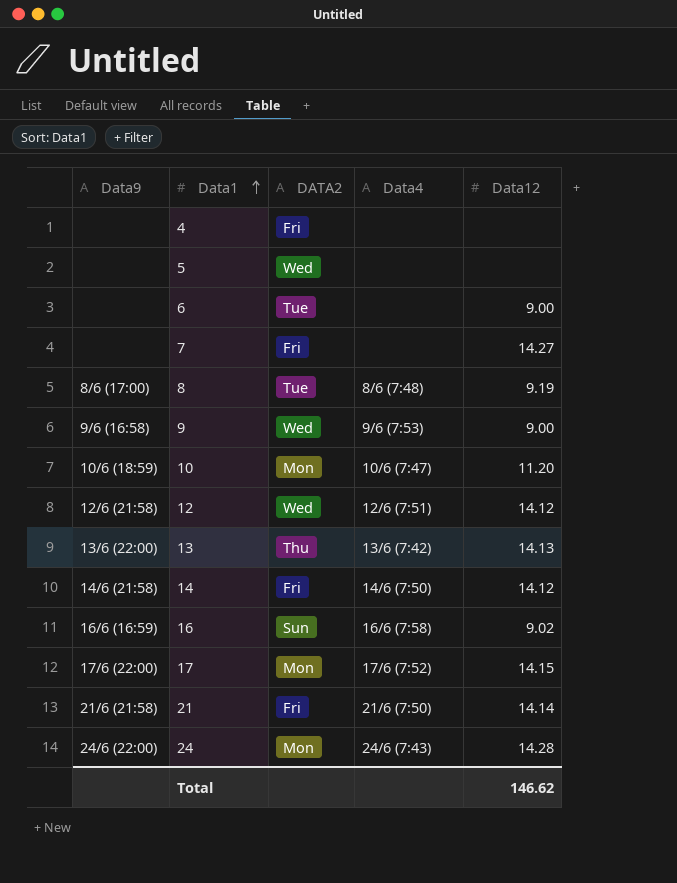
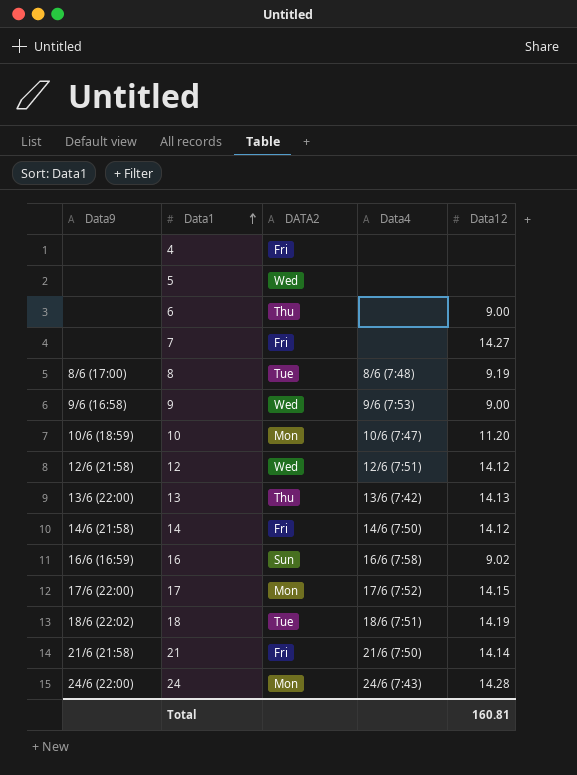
6 | DATA2: Tue -> Thu
row 18: none -> 18/6 (22:02) | Tue | 18/6 (7:51) | 14.19
Total | Data12: 146.62 -> 160.81

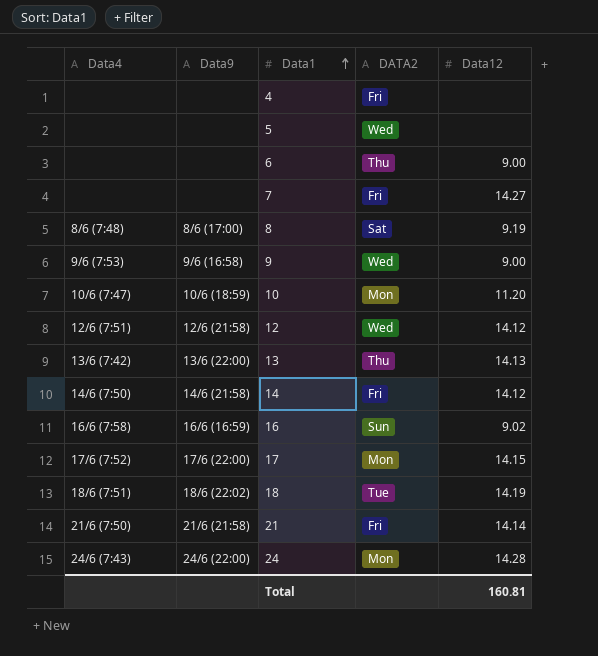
column Data4 | position: 4 -> 1
8 | DATA2: Tue -> Sat

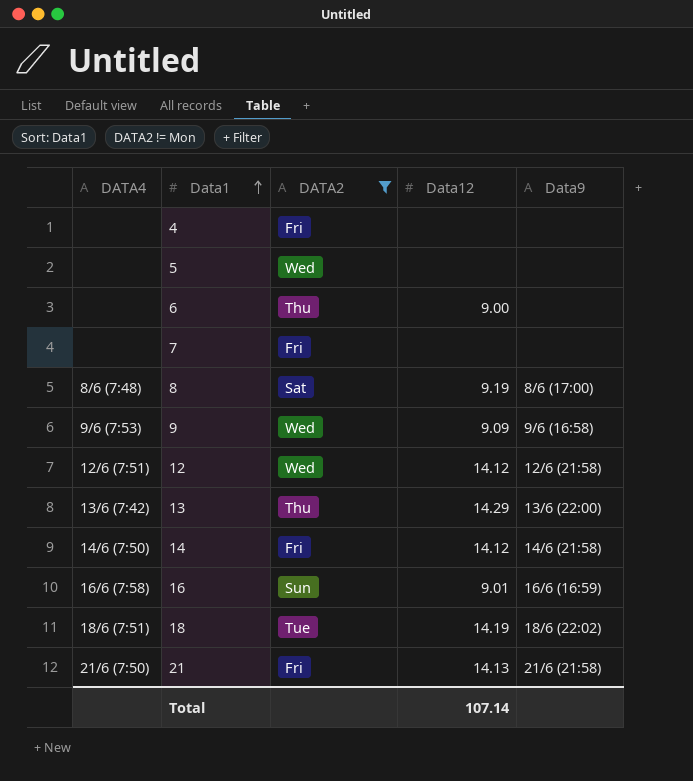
filter: none -> DATA2 != Mon
column name: Data4 -> DATA4
column Data9 | position: 2 -> 5
7 | Data12: 14.27 -> none
9 | Data12: 9.00 -> 9.09
13 | Data12: 14.13 -> 14.29
16 | Data12: 9.02 -> 9.01
21 | Data12: 14.14 -> 14.13
Total | Data12: 160.81 -> 107.14

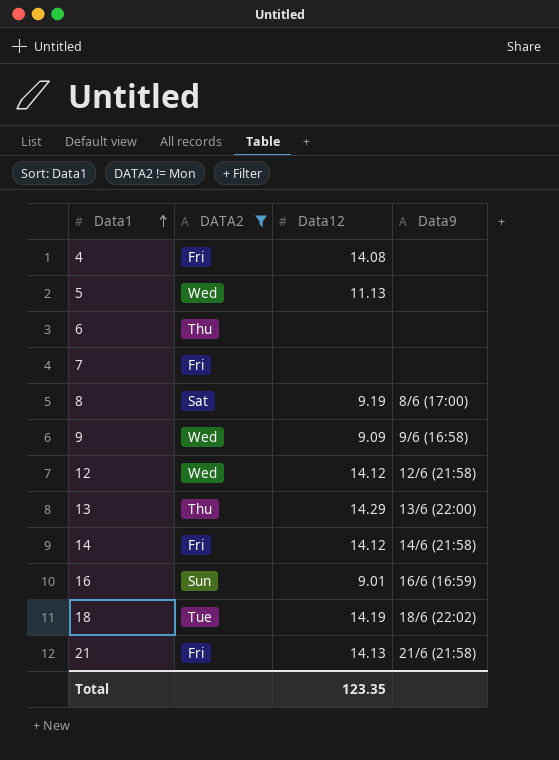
column DATA4 | position: 1 -> none
4 | Data12: none -> 14.08
5 | Data12: none -> 11.13
6 | Data12: 9.00 -> none
Total | Data12: 107.14 -> 123.35

